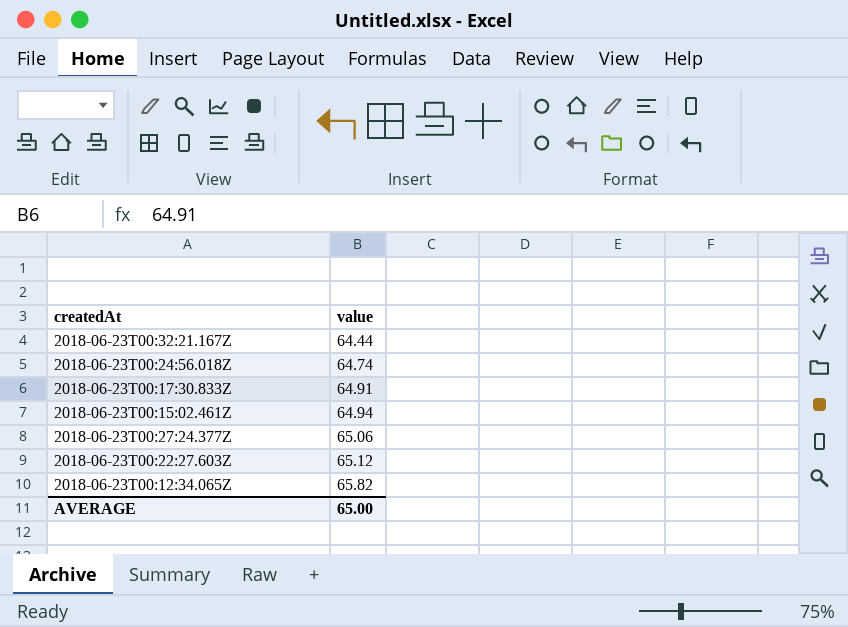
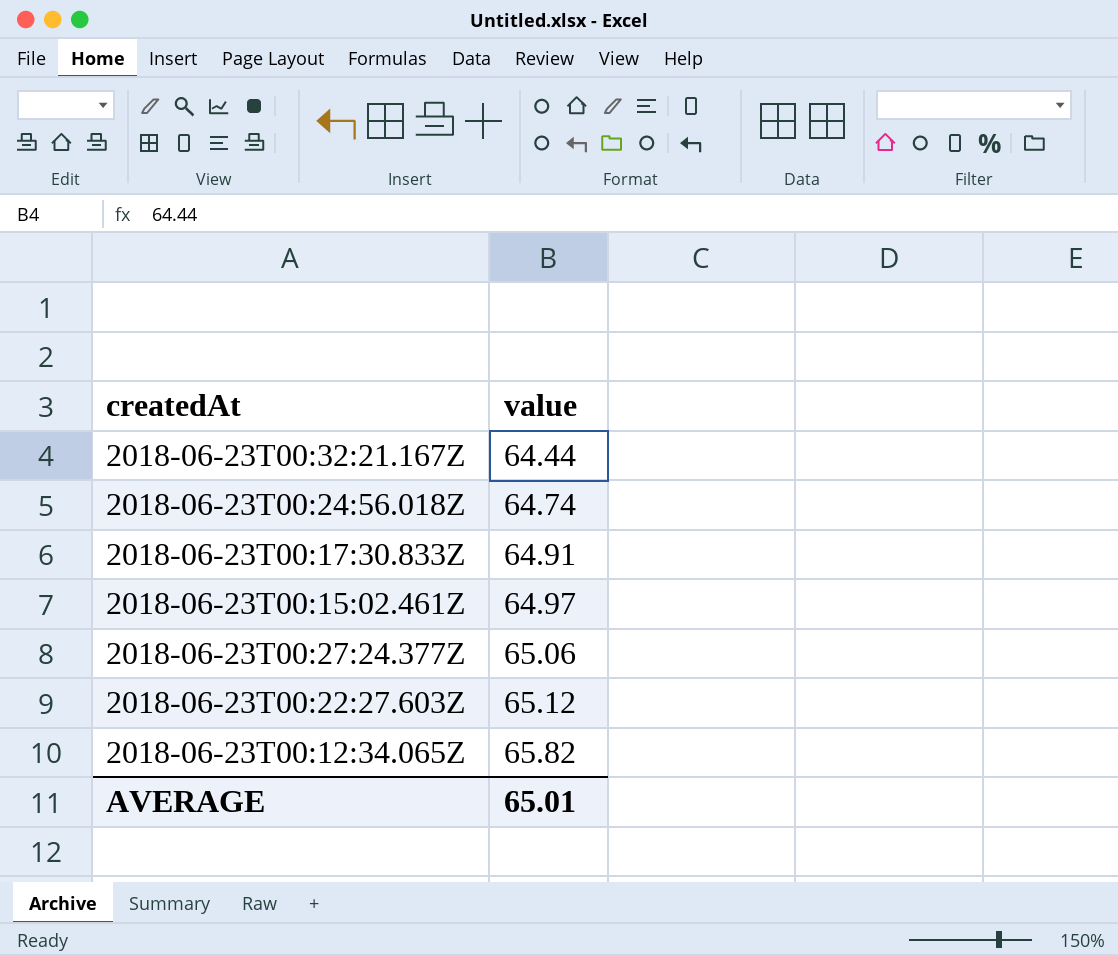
2018-06-23T00:15:02.461Z | value: 64.94 -> 64.97
AVERAGE | value: 65.00 -> 65.01

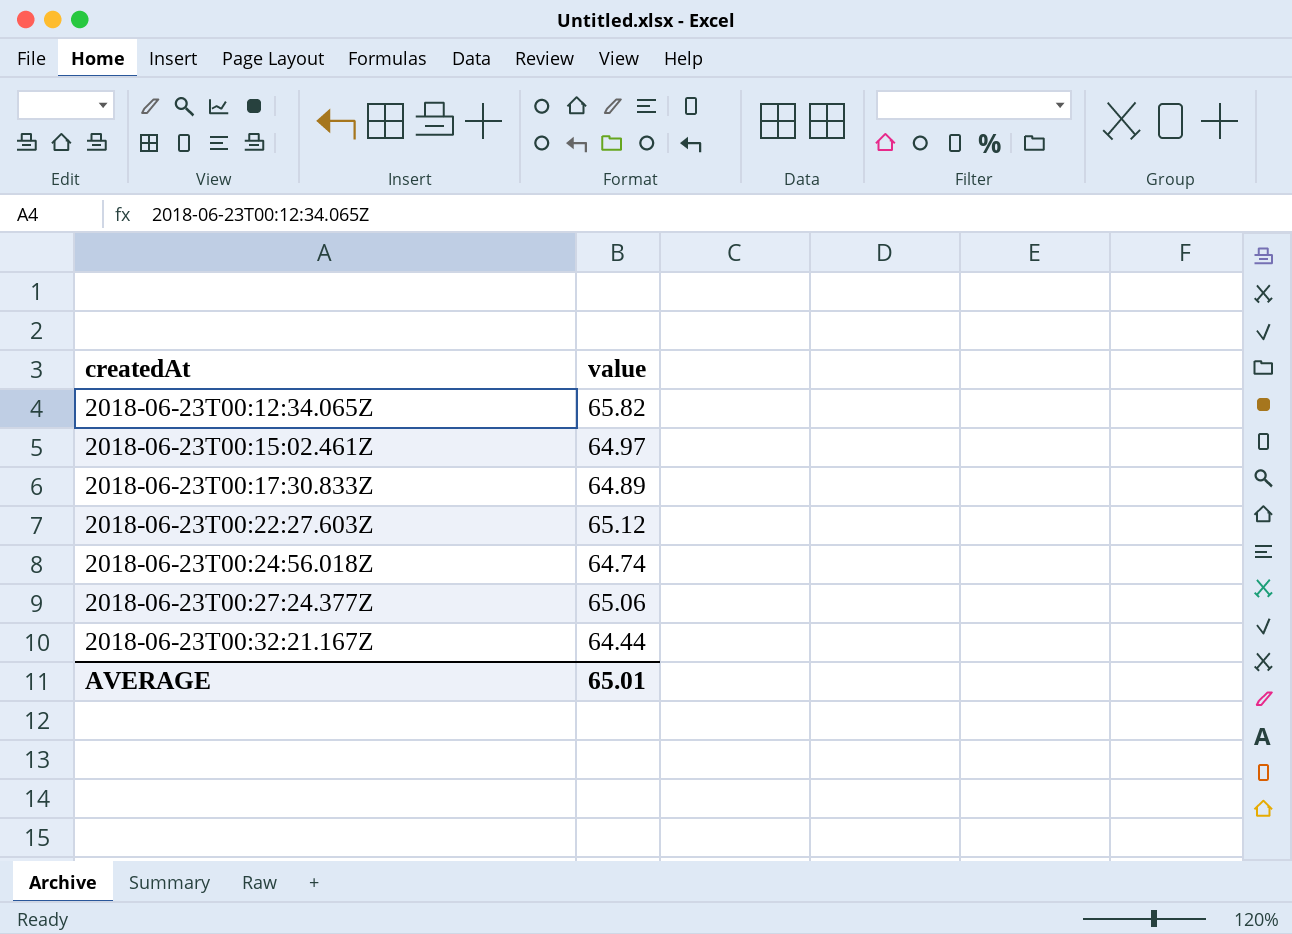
row order: value ascending -> createdAt ascending
2018-06-23T00:17:30.833Z | value: 64.91 -> 64.89

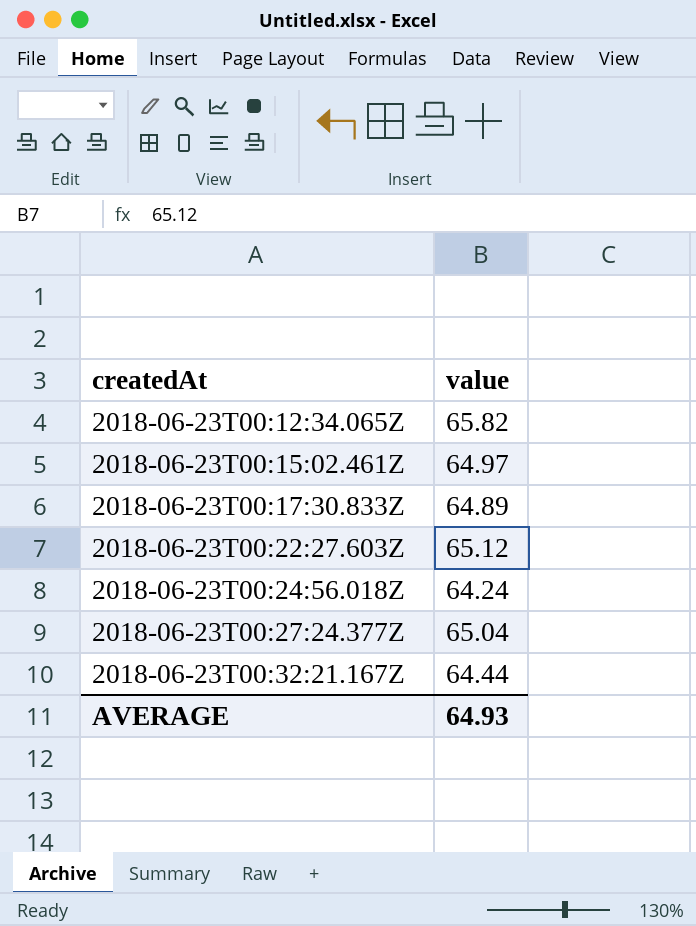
2018-06-23T00:24:56.018Z | value: 64.74 -> 64.24
2018-06-23T00:27:24.377Z | value: 65.06 -> 65.04
AVERAGE | value: 65.01 -> 64.93

